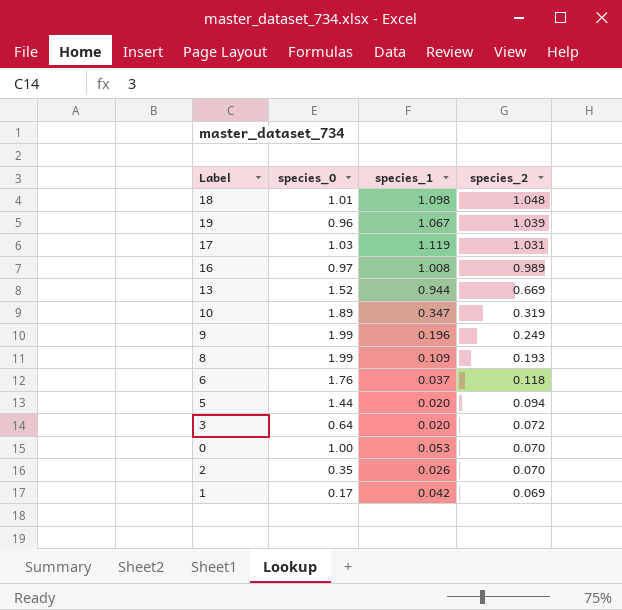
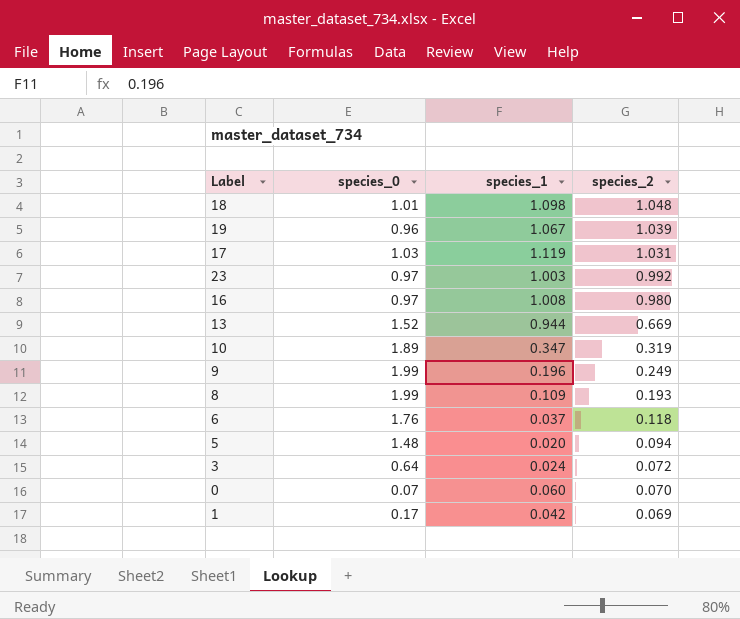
row 2: 0.35 | 0.026 | 0.070 -> none
row 23: none -> 0.97 | 1.003 | 0.992
16 | species_2: 0.989 -> 0.980
5 | species_0: 1.44 -> 1.48
3 | species_1: 0.020 -> 0.024
0 | species_0: 1.00 -> 0.07
0 | species_1: 0.053 -> 0.060

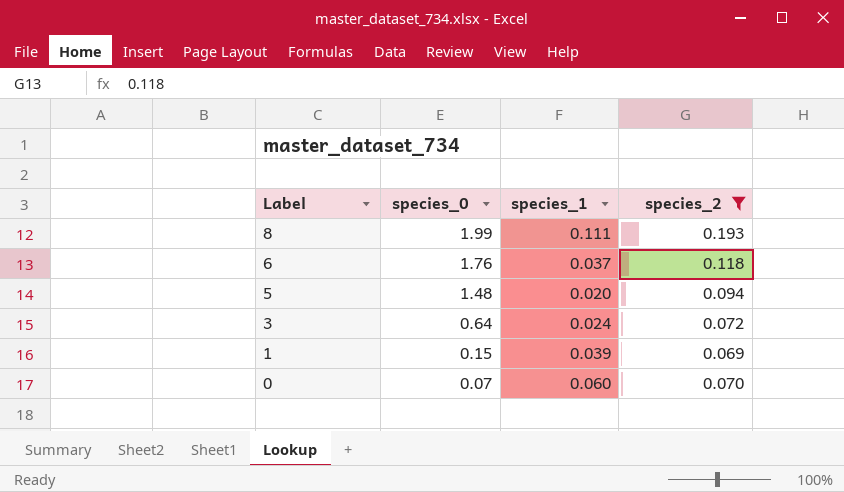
filter: none -> species_2 <= 0.193
row order: species_2 descending -> Label descending
8 | species_1: 0.109 -> 0.111
1 | species_0: 0.17 -> 0.15
1 | species_1: 0.042 -> 0.039

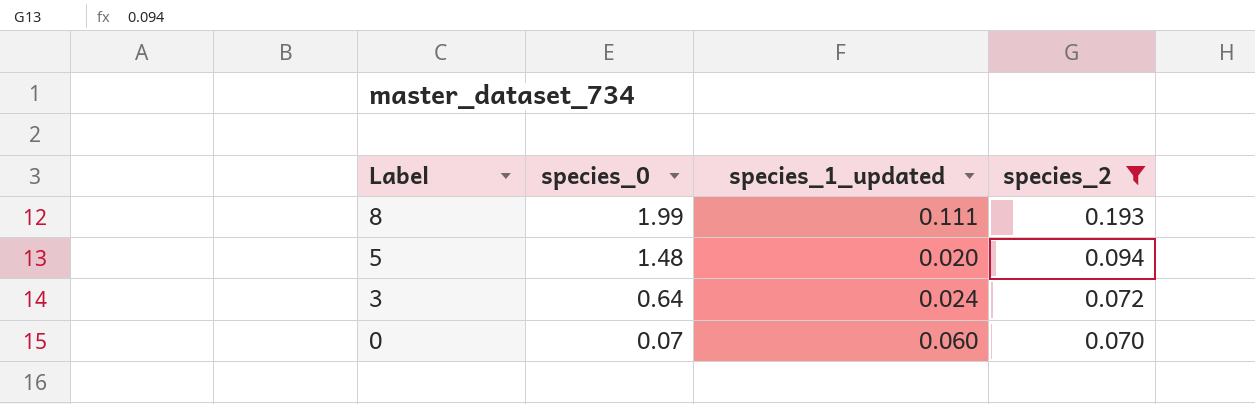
column name: species_1 -> species_1_updated
row 6: 1.76 | 0.037 | 0.118 -> none
row 1: 0.15 | 0.039 | 0.069 -> none

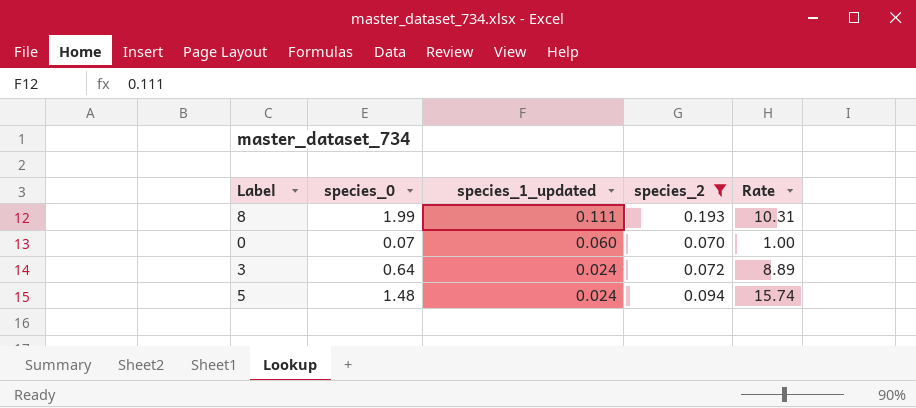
row order: Label descending -> species_1_updated descending
column Rate | formula: none -> [species_0] / [species_2]
5 | species_1_updated: 0.020 -> 0.024

